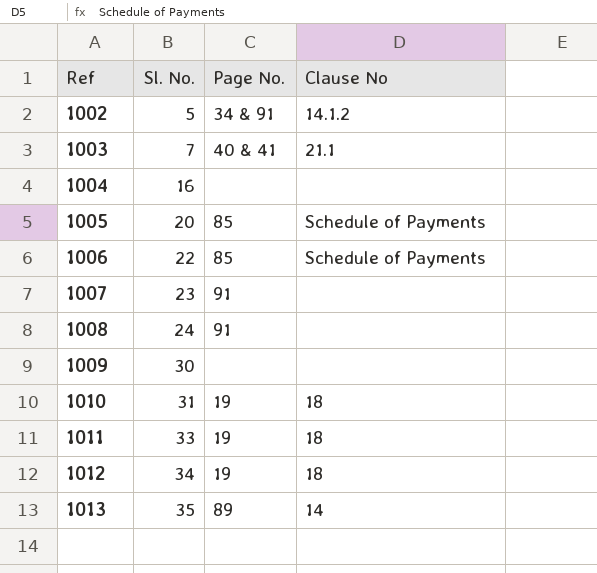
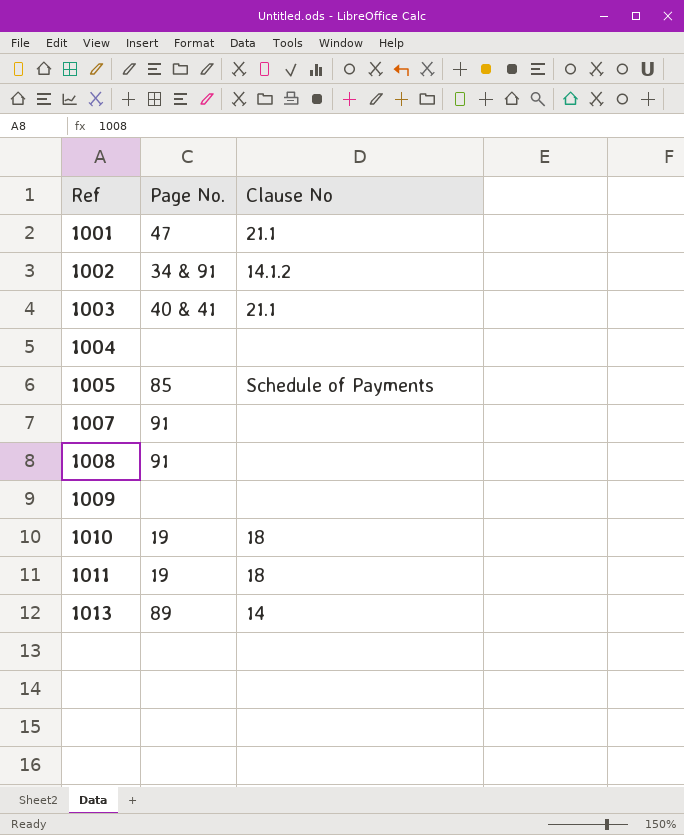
column Sl. No. | position: 2 -> none
row 1006: 22 | 85 | Schedule of Payments -> none
row 1012: 34 | 19 | 18 -> none
row 1001: none -> 47 | 21.1

